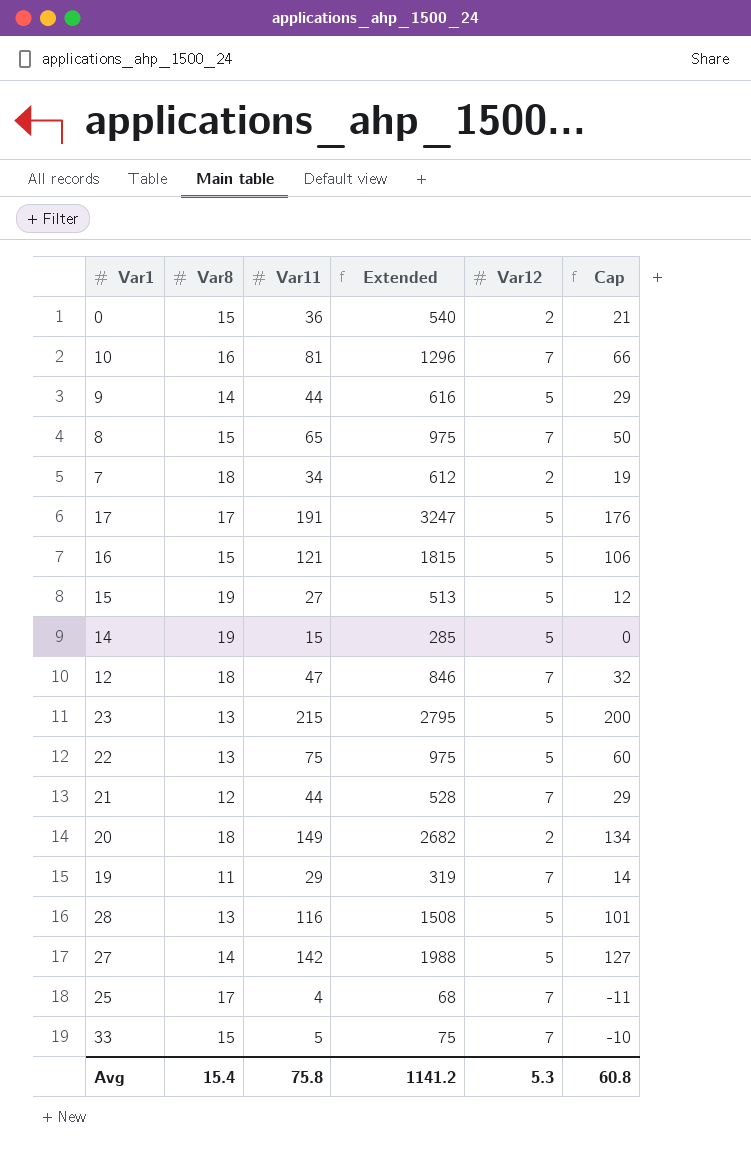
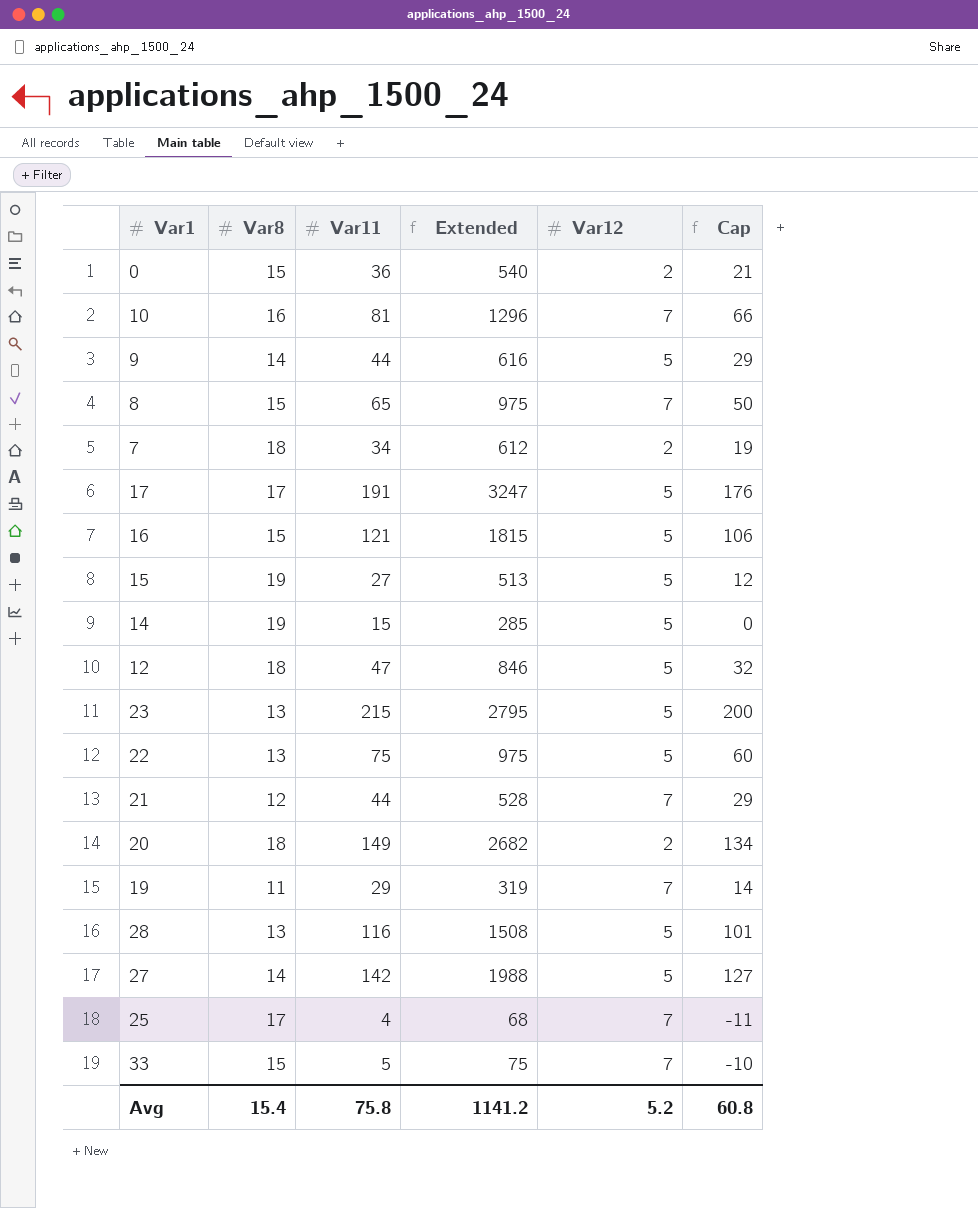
12 | Var12: 7 -> 5
Avg | Var12: 5.3 -> 5.2

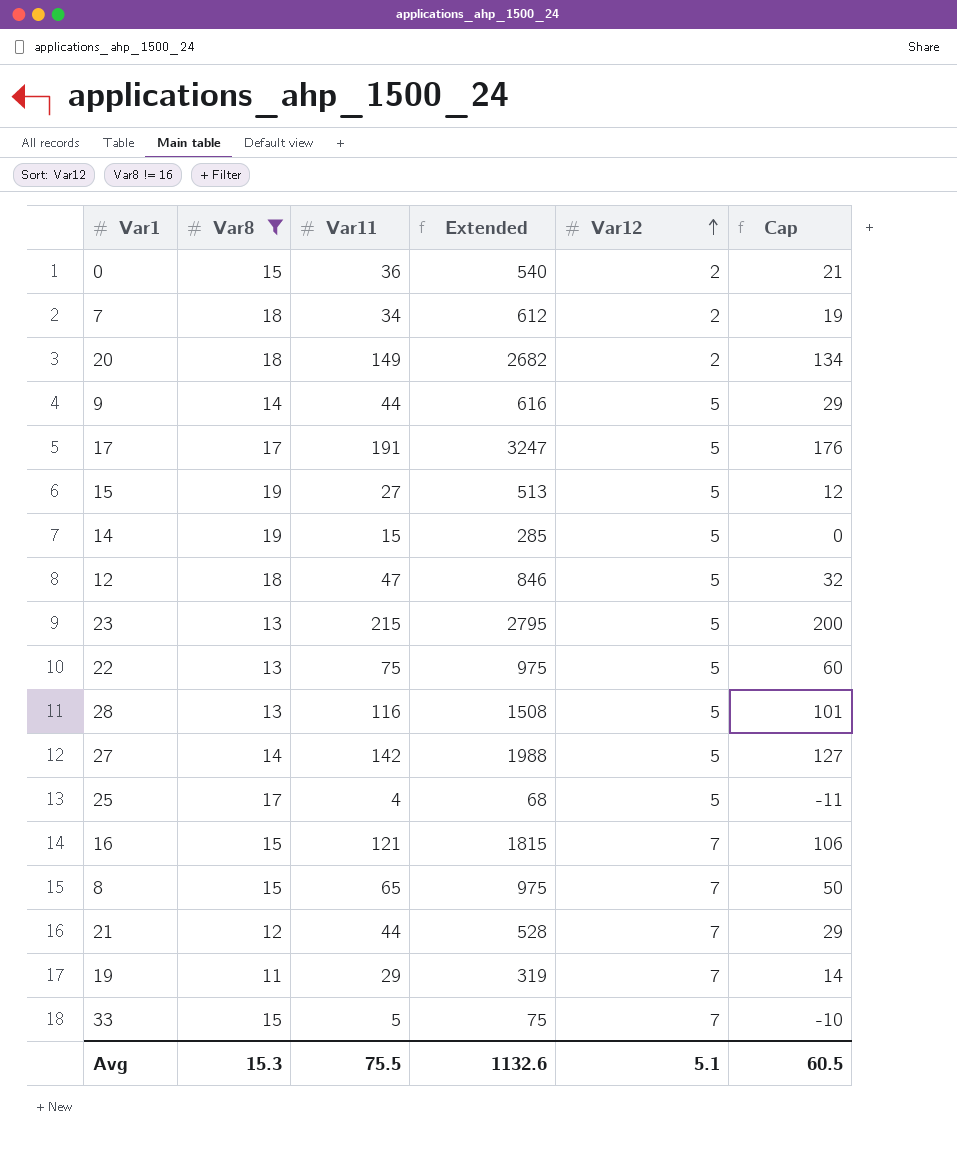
filter: none -> Var8 != 16
row order: none -> Var12 ascending
25 | Var12: 7 -> 5
16 | Var12: 5 -> 7
Avg | Var8: 15.4 -> 15.3
Avg | Var11: 75.8 -> 75.5
Avg | Extended: 1141.2 -> 1132.6
Avg | Var12: 5.2 -> 5.1
Avg | Cap: 60.8 -> 60.5

